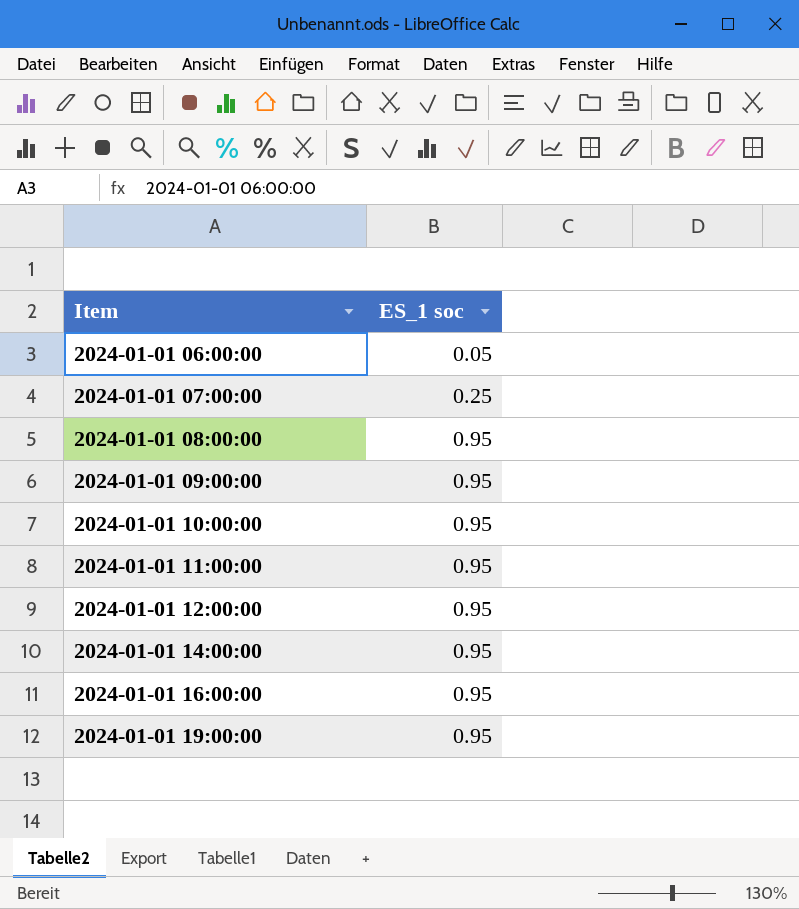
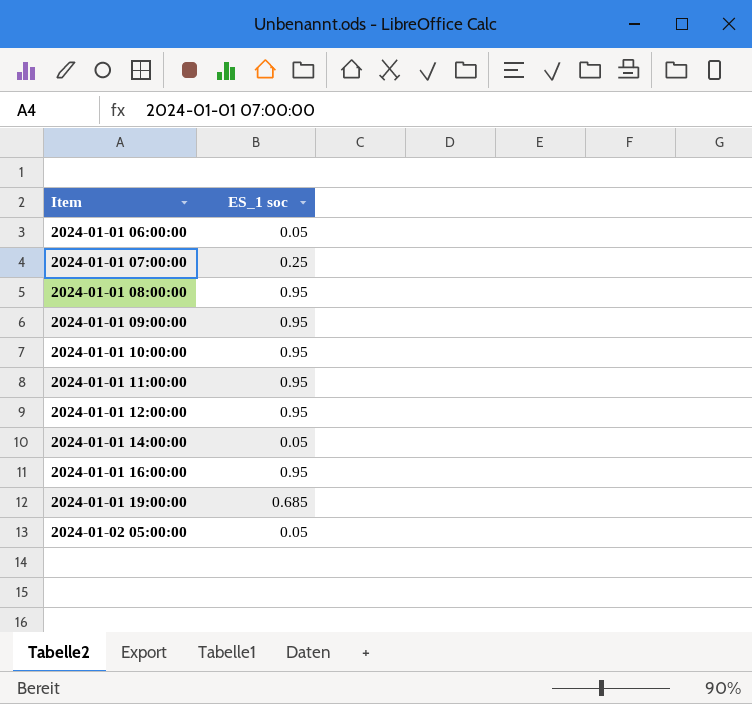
2024-01-01 14:00:00 | ES_1 soc: 0.95 -> 0.05
2024-01-01 19:00:00 | ES_1 soc: 0.95 -> 0.685
row 2024-01-02 05:00:00: none -> 0.05

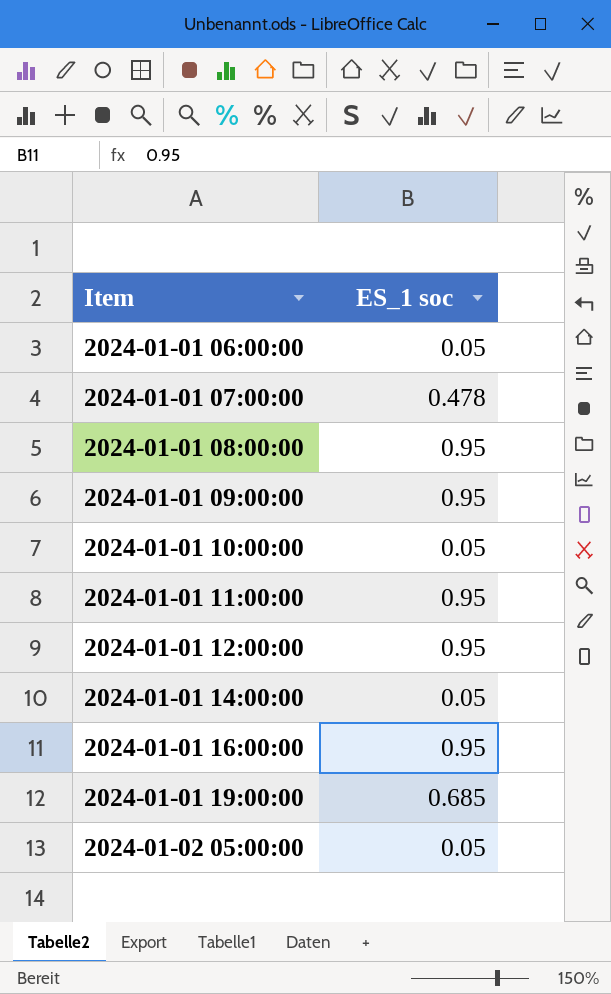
2024-01-01 07:00:00 | ES_1 soc: 0.25 -> 0.478
2024-01-01 10:00:00 | ES_1 soc: 0.95 -> 0.05

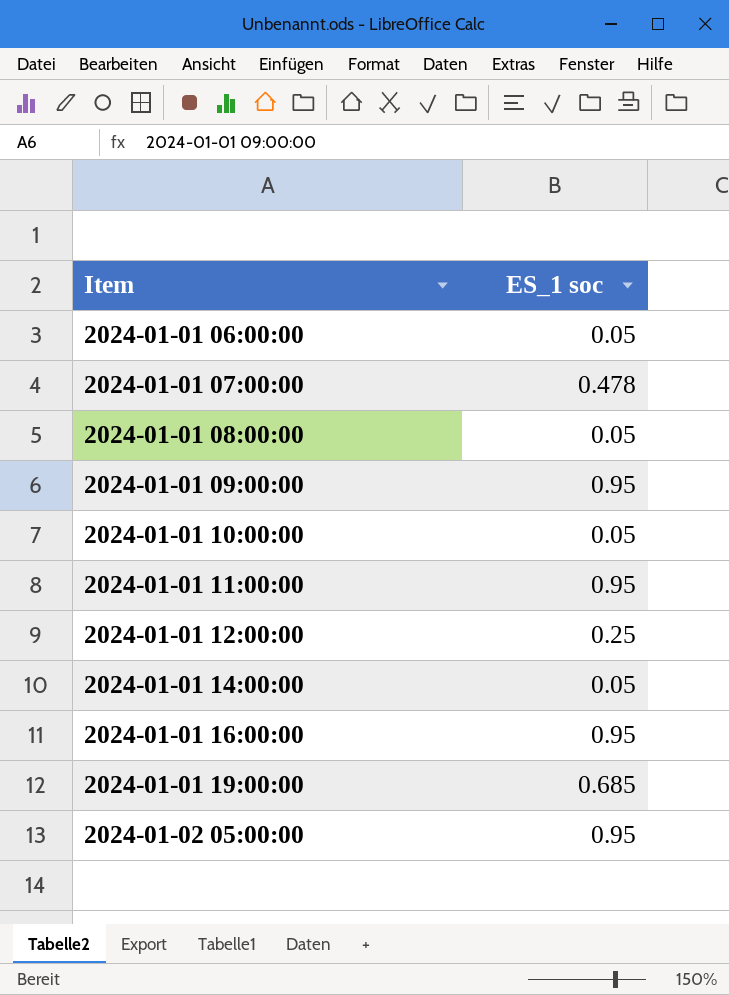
2024-01-01 08:00:00 | ES_1 soc: 0.95 -> 0.05
2024-01-01 12:00:00 | ES_1 soc: 0.95 -> 0.25
2024-01-02 05:00:00 | ES_1 soc: 0.05 -> 0.95

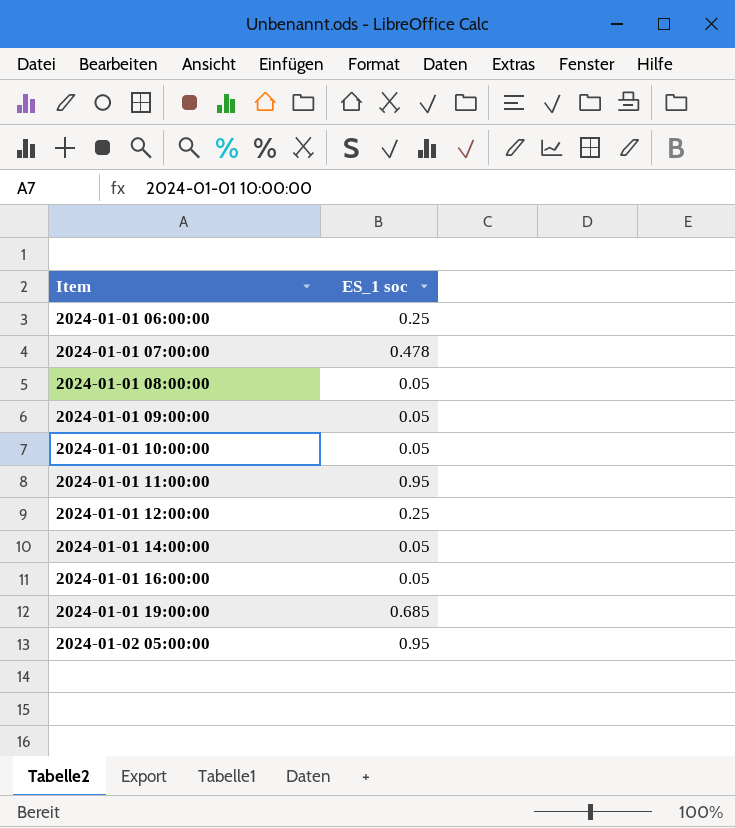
2024-01-01 06:00:00 | ES_1 soc: 0.05 -> 0.25
2024-01-01 09:00:00 | ES_1 soc: 0.95 -> 0.05
2024-01-01 16:00:00 | ES_1 soc: 0.95 -> 0.05

